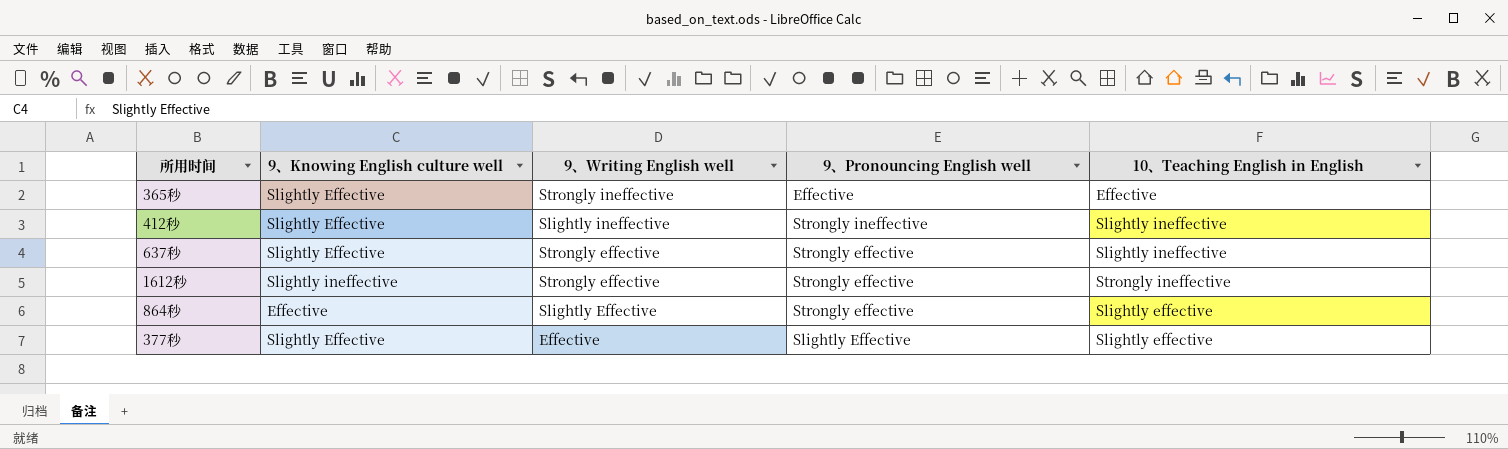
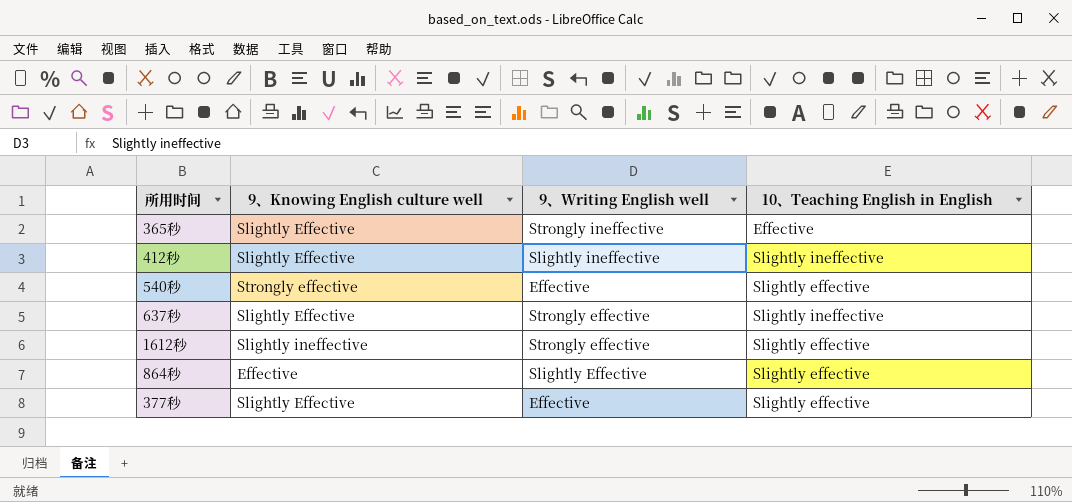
column 9、Pronouncing English well | position: 4 -> none
row 540秒: none -> Strongly effective | Effective | Slightly effective
1612秒 | 10、Teaching English in English: Strongly ineffective -> Slightly effective

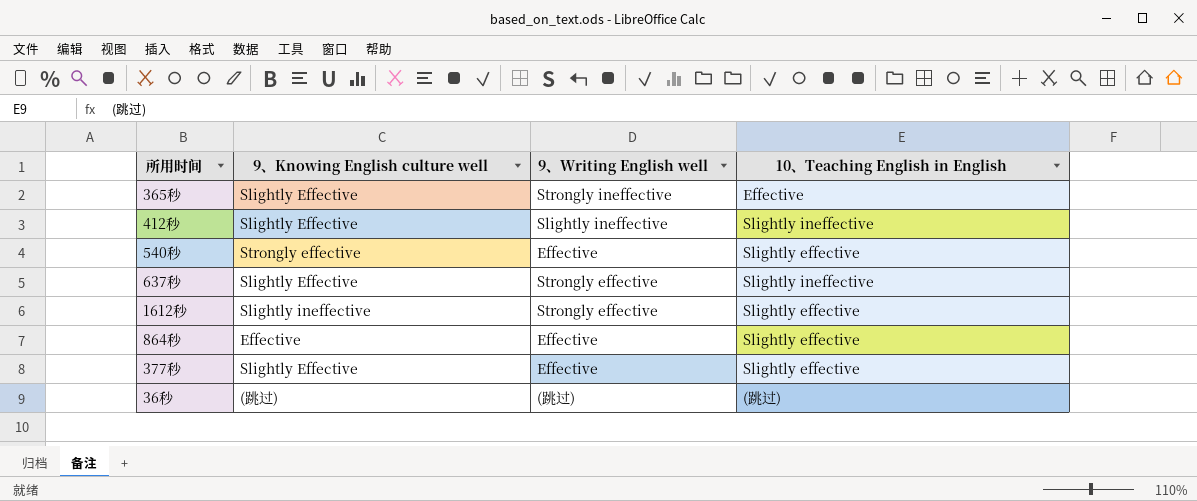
864秒 | 9、Writing English well: Slightly Effective -> Effective
row 36秒: none -> (跳过) | (跳过) | (跳过)

